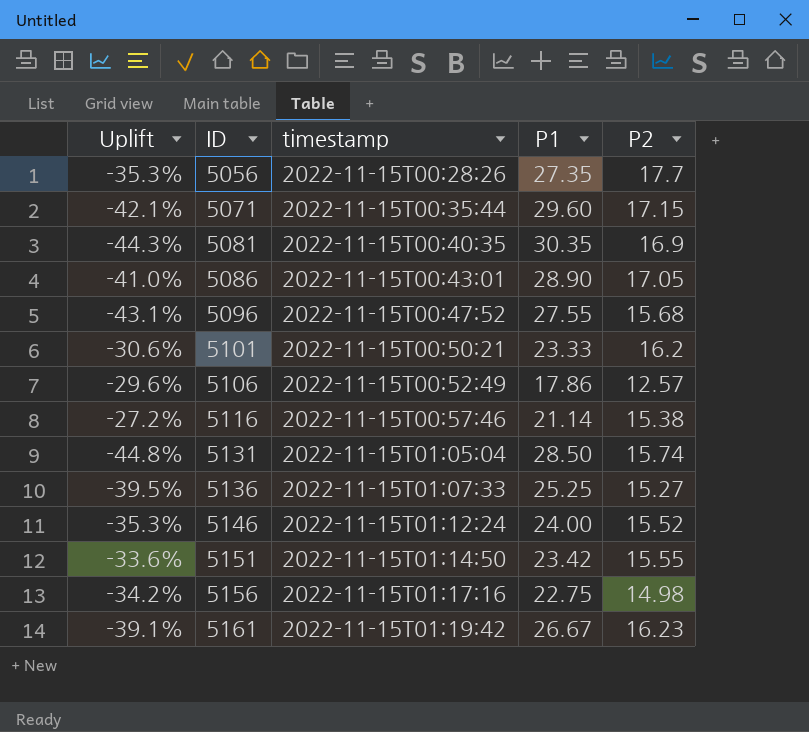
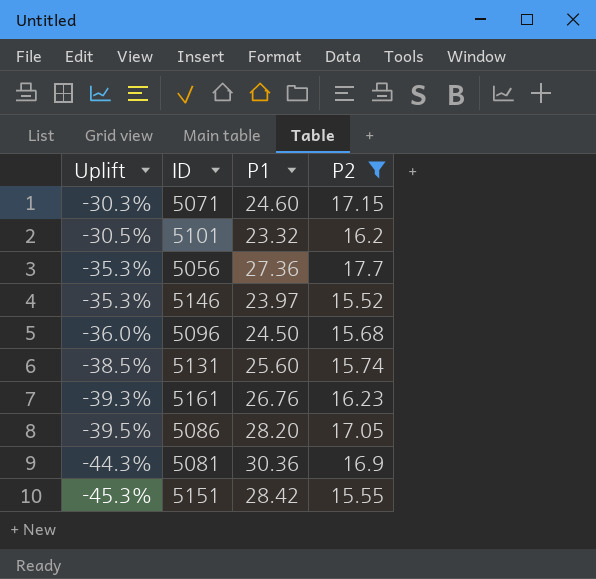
filter: none -> P2 >= 15.52
row order: ID ascending -> Uplift descending
column timestamp | position: 3 -> none
5071 | Uplift: -42.1% -> -30.3%
5071 | P1: 29.60 -> 24.60
5101 | Uplift: -30.6% -> -30.5%
5101 | P1: 23.33 -> 23.32
5056 | P1: 27.35 -> 27.36
5146 | P1: 24.00 -> 23.97
5096 | Uplift: -43.1% -> -36.0%
5096 | P1: 27.55 -> 24.50
5131 | Uplift: -44.8% -> -38.5%
5131 | P1: 28.50 -> 25.60
5161 | Uplift: -39.1% -> -39.3%
5161 | P1: 26.67 -> 26.76
5086 | Uplift: -41.0% -> -39.5%
5086 | P1: 28.90 -> 28.20
5081 | P1: 30.35 -> 30.36
5151 | Uplift: -33.6% -> -45.3%
5151 | P1: 23.42 -> 28.42

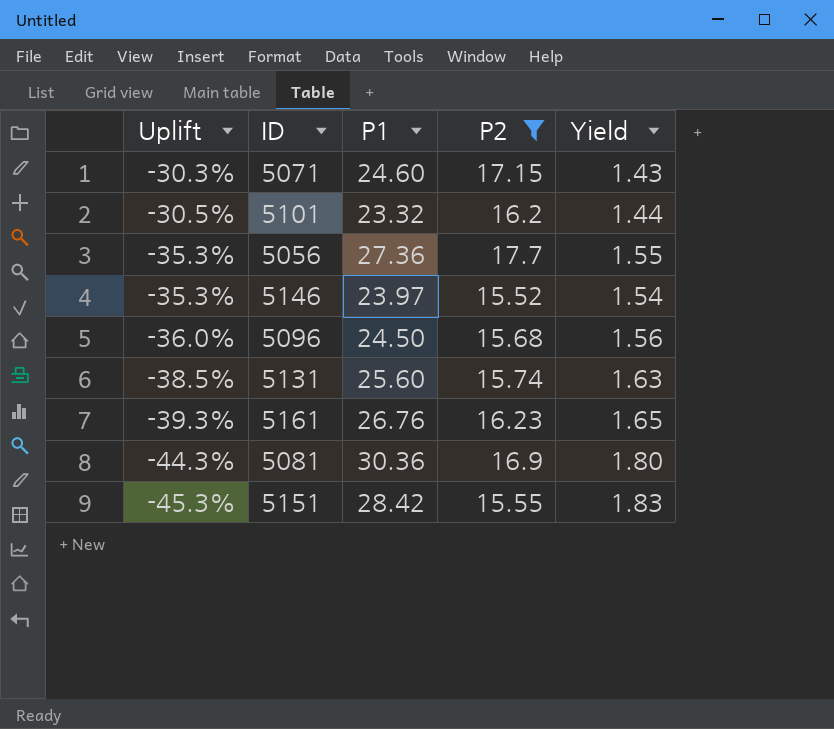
column Yield | formula: none -> [P1] / [P2]
row 5086: -39.5% | 28.20 | 17.05 -> none

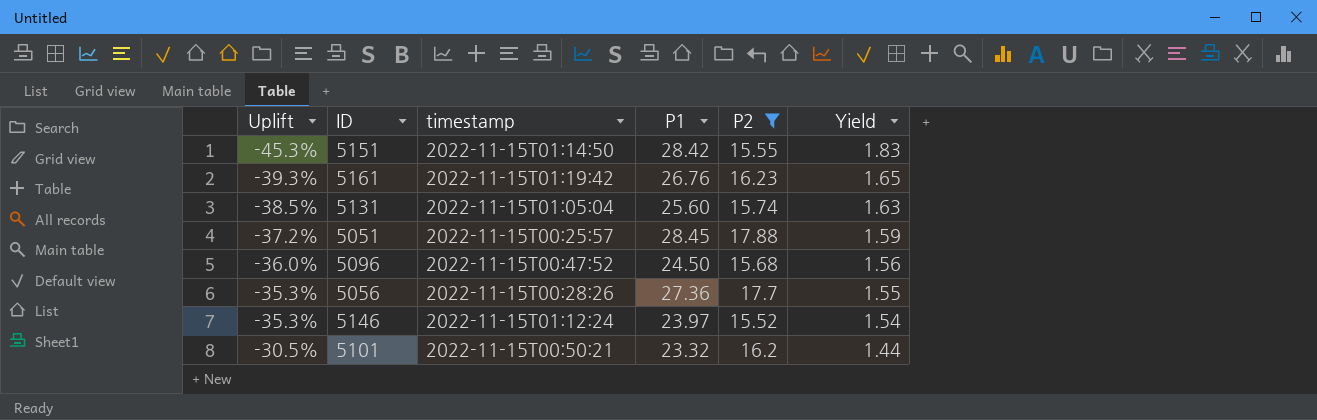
row order: Uplift descending -> Uplift ascending
column timestamp | position: none -> 3
row 5071: -30.3% | 24.60 | 17.15 | 1.43 -> none
row 5081: -44.3% | 30.36 | 16.9 | 1.80 -> none
row 5051: none -> -37.2% | 2022-11-15T00:25:57 | 28.45 | 17.88 | 1.59

